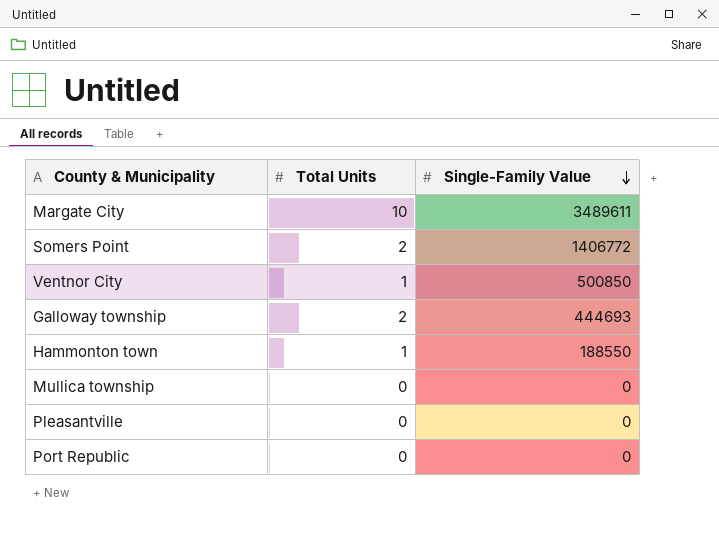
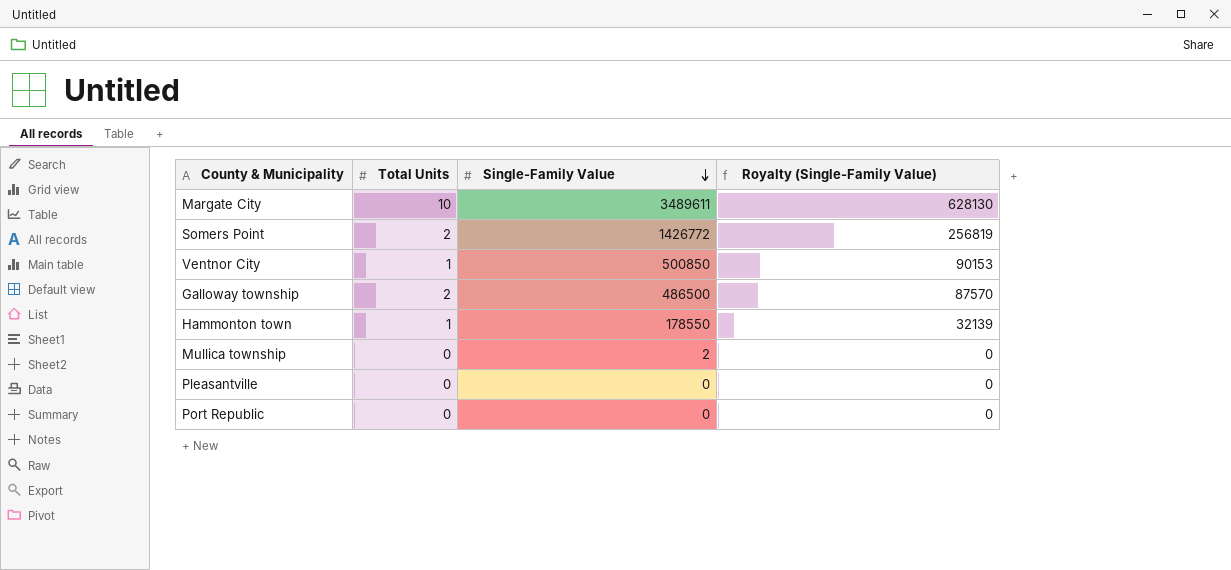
column Royalty (Single-Family Value) | formula: none -> [Single-Family Value] * 0.18
Somers Point | Single-Family Value: 1406772 -> 1426772
Galloway township | Single-Family Value: 444693 -> 486500
Hammonton town | Single-Family Value: 188550 -> 178550
Mullica township | Single-Family Value: 0 -> 2

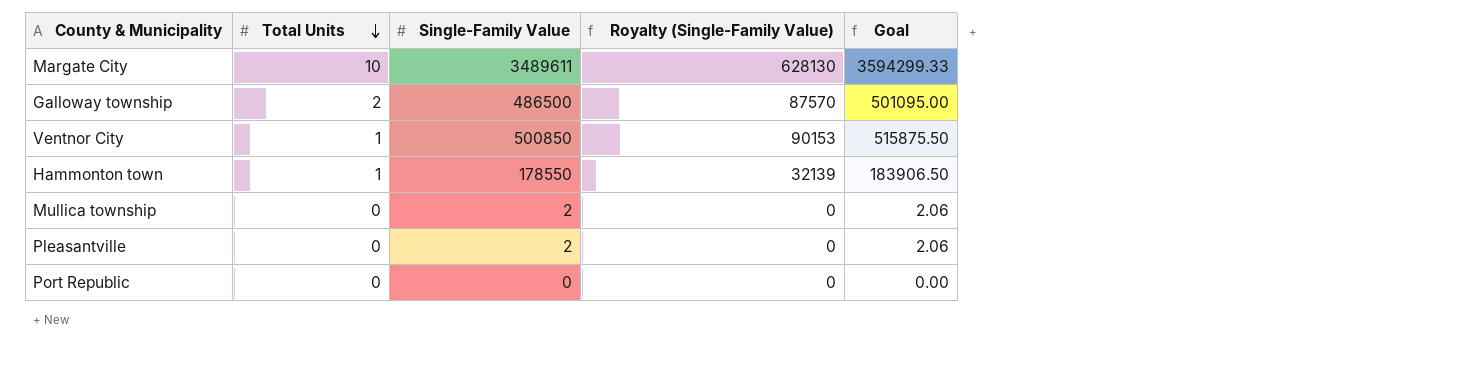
row order: Single-Family Value descending -> Total Units descending
column Goal | formula: none -> [Single-Family Value] * 1.03
row Somers Point: 2 | 1426772 | 256819 -> none
Pleasantville | Single-Family Value: 0 -> 2

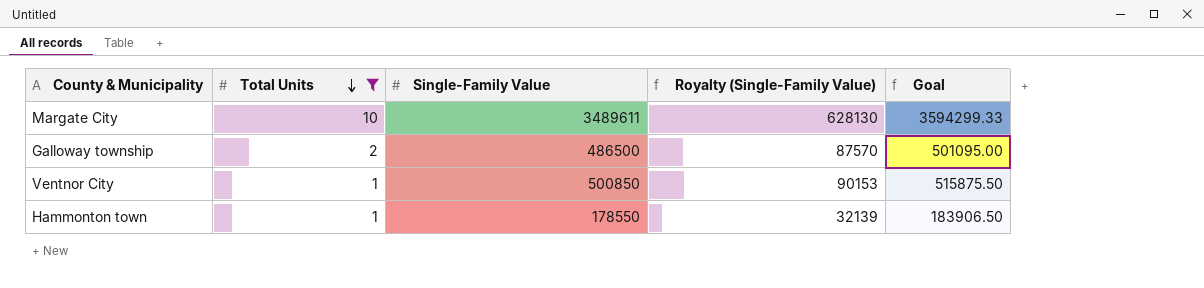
filter: none -> Total Units != 0

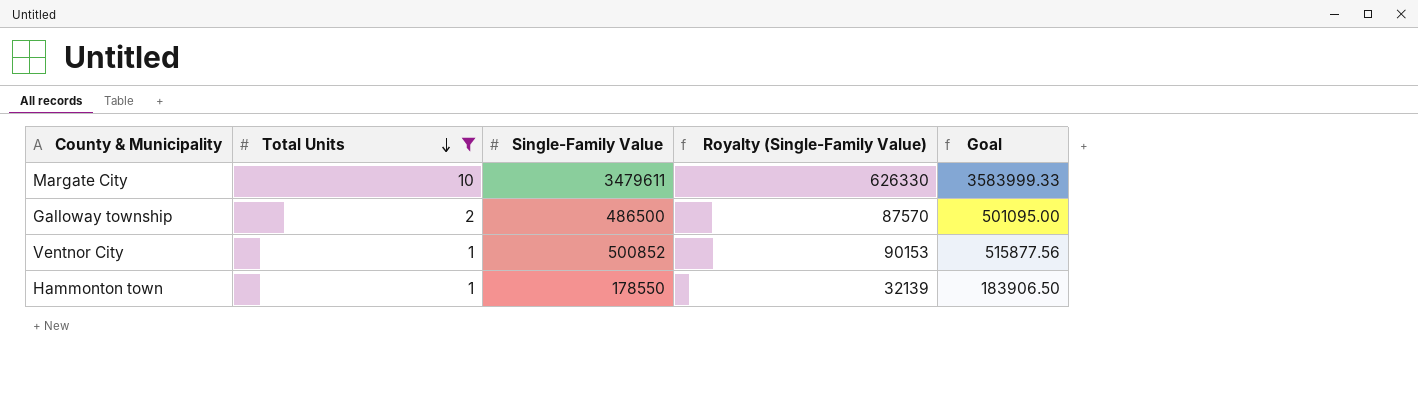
Margate City | Single-Family Value: 3489611 -> 3479611
Margate City | Royalty (Single-Family Value): 628130 -> 626330
Margate City | Goal: 3594299.33 -> 3583999.33
Ventnor City | Single-Family Value: 500850 -> 500852
Ventnor City | Goal: 515875.50 -> 515877.56

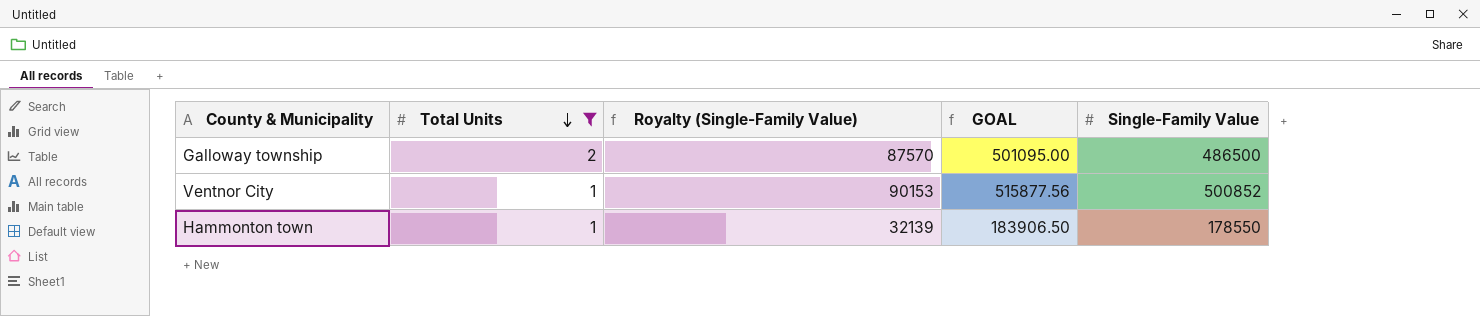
column name: Goal -> GOAL
column Single-Family Value | position: 3 -> 5
row Margate City: 10 | 3479611 | 626330 | 3583999.33 -> none

